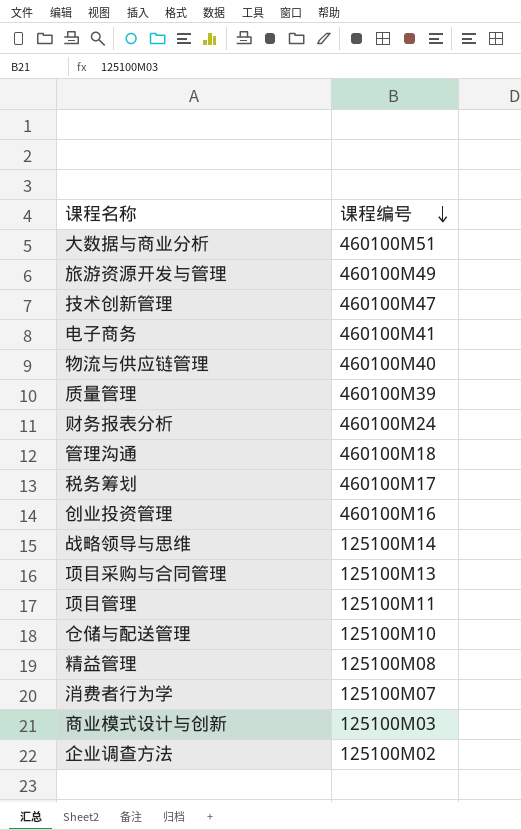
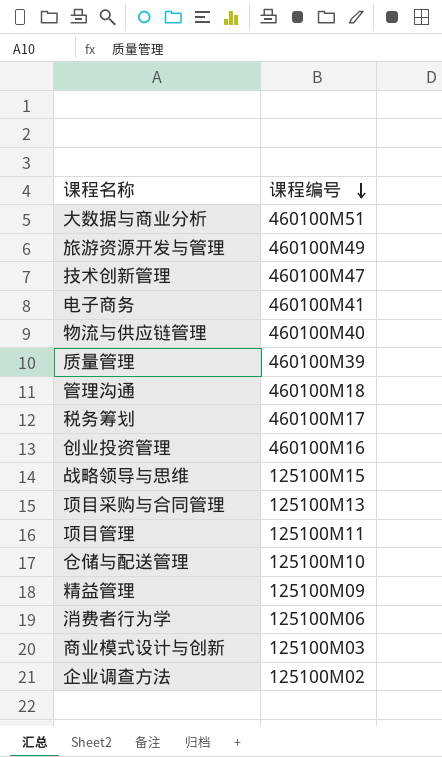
row 财务报表分析: 460100M24 -> none
战略领导与思维 | 课程编号: 125100M14 -> 125100M15
精益管理 | 课程编号: 125100M08 -> 125100M09
消费者行为学 | 课程编号: 125100M07 -> 125100M06

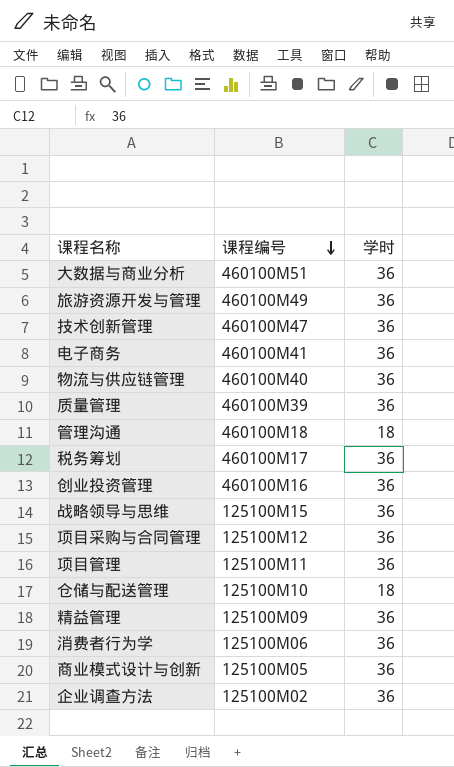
column 学时 | position: none -> 3
项目采购与合同管理 | 课程编号: 125100M13 -> 125100M12
商业模式设计与创新 | 课程编号: 125100M03 -> 125100M05

